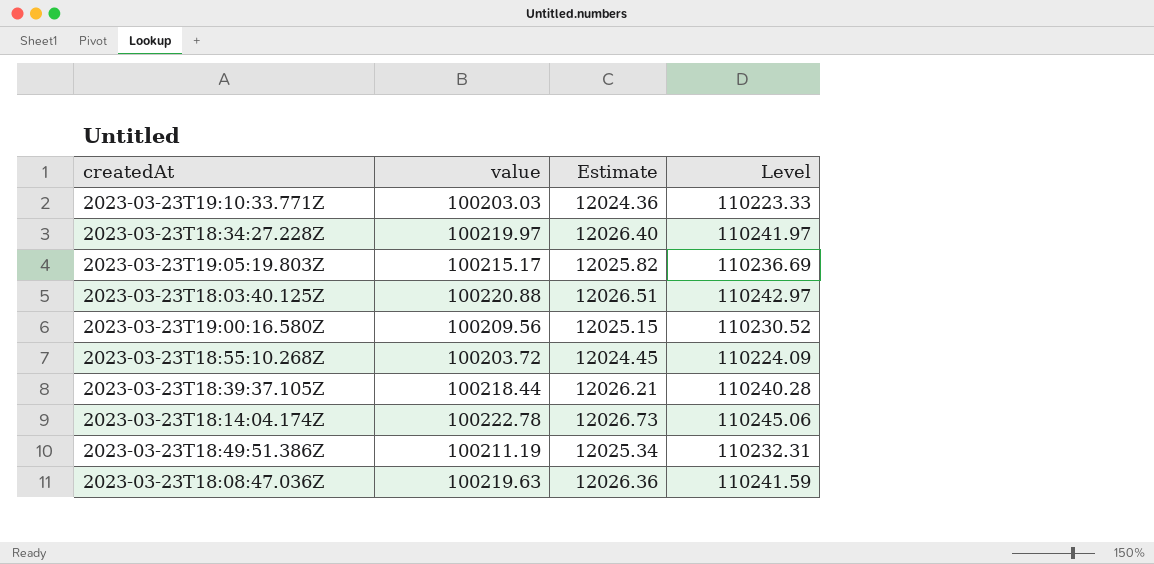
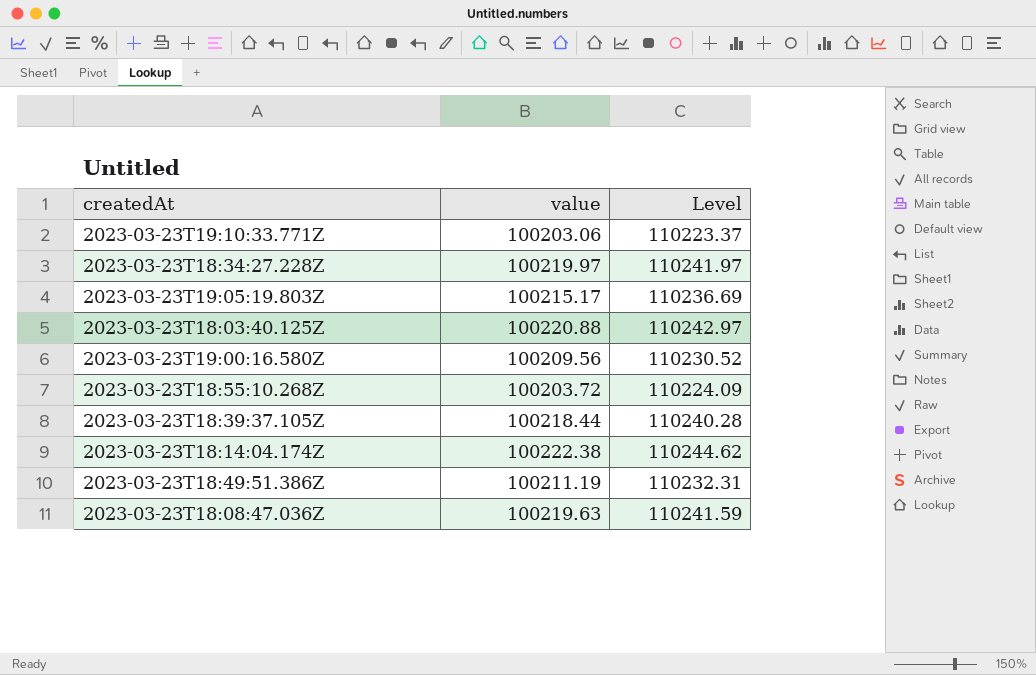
column Estimate | formula: [value] * 0.12 -> none
2023-03-23T19:10:33.771Z | value: 100203.03 -> 100203.06
2023-03-23T19:10:33.771Z | Level: 110223.33 -> 110223.37
2023-03-23T18:14:04.174Z | value: 100222.78 -> 100222.38
2023-03-23T18:14:04.174Z | Level: 110245.06 -> 110244.62

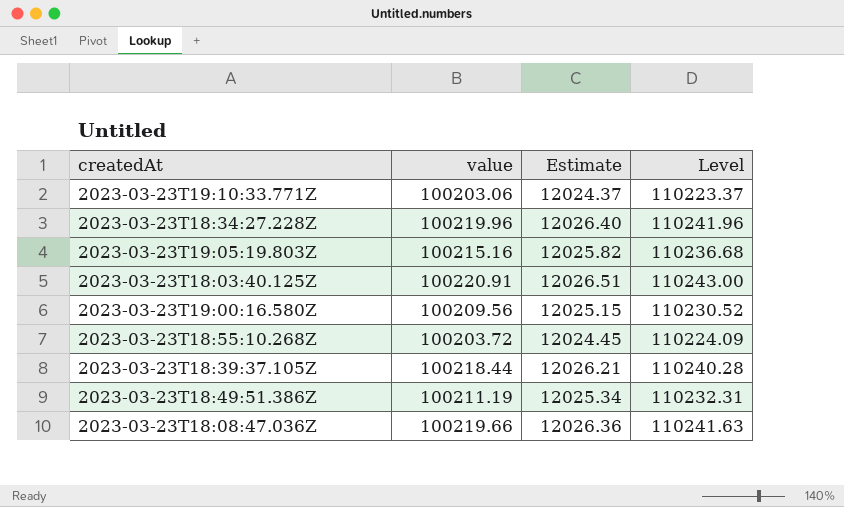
column Estimate | formula: none -> [value] * 0.12
row 2023-03-23T18:14:04.174Z: 100222.38 | 110244.62 -> none
2023-03-23T18:34:27.228Z | value: 100219.97 -> 100219.96
2023-03-23T18:34:27.228Z | Level: 110241.97 -> 110241.96
2023-03-23T19:05:19.803Z | value: 100215.17 -> 100215.16
2023-03-23T19:05:19.803Z | Level: 110236.69 -> 110236.68
2023-03-23T18:03:40.125Z | value: 100220.88 -> 100220.91
2023-03-23T18:03:40.125Z | Level: 110242.97 -> 110243.00
2023-03-23T18:08:47.036Z | value: 100219.63 -> 100219.66
2023-03-23T18:08:47.036Z | Level: 110241.59 -> 110241.63

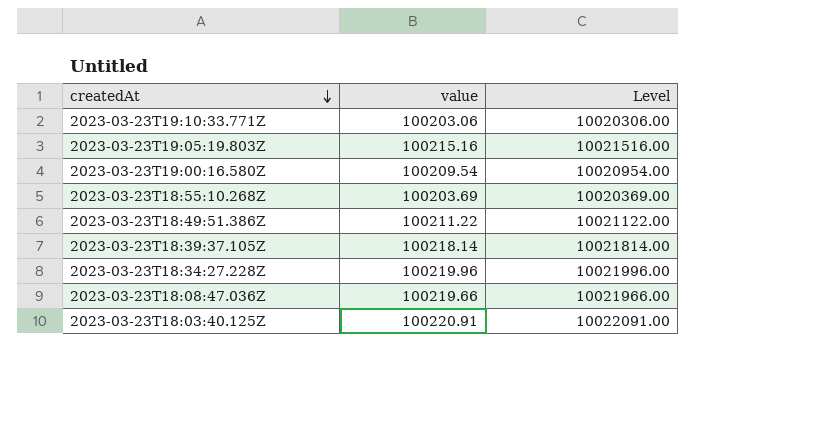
row order: none -> createdAt descending
column Estimate | formula: [value] * 0.12 -> none
column Level | formula: [value] * 1.1 -> [value] * 100
2023-03-23T19:00:16.580Z | value: 100209.56 -> 100209.54
2023-03-23T18:55:10.268Z | value: 100203.72 -> 100203.69
2023-03-23T18:49:51.386Z | value: 100211.19 -> 100211.22
2023-03-23T18:39:37.105Z | value: 100218.44 -> 100218.14

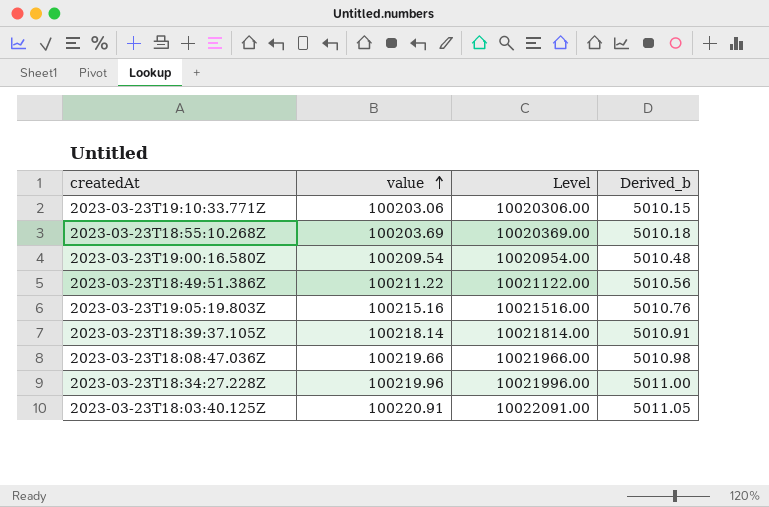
row order: createdAt descending -> value ascending
column Derived_b | formula: none -> [value] * 0.05

